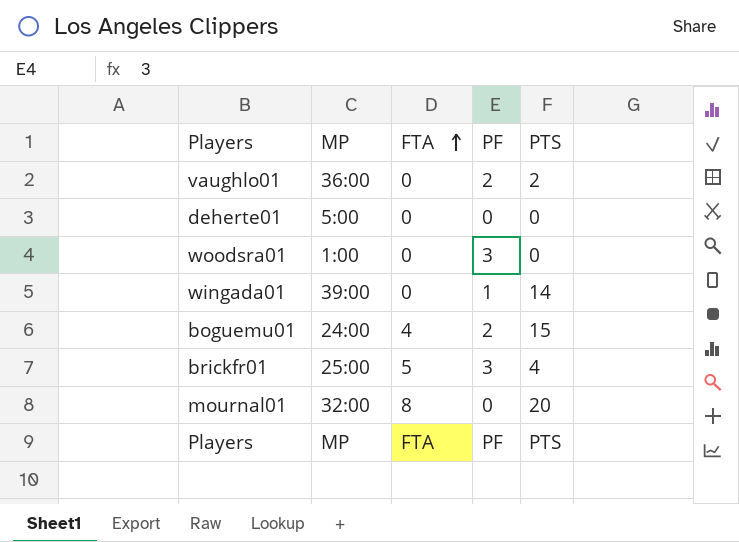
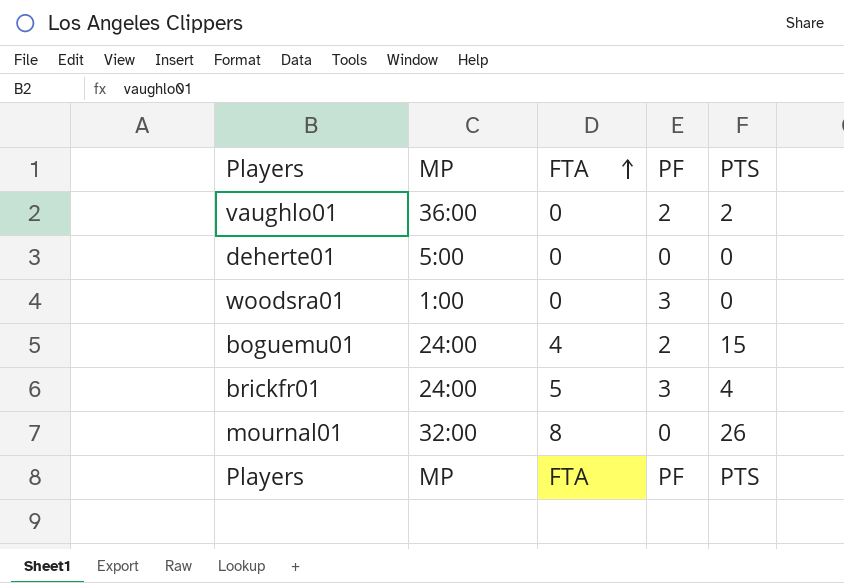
row wingada01: 39:00 | 0 | 1 | 14 -> none
brickfr01 | MP: 25:00 -> 24:00
mournal01 | PTS: 20 -> 26

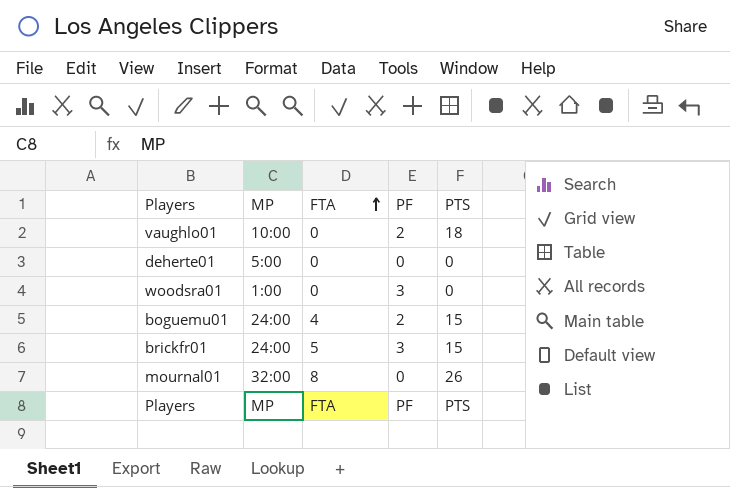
vaughlo01 | MP: 36:00 -> 10:00
vaughlo01 | PTS: 2 -> 18
brickfr01 | PTS: 4 -> 15

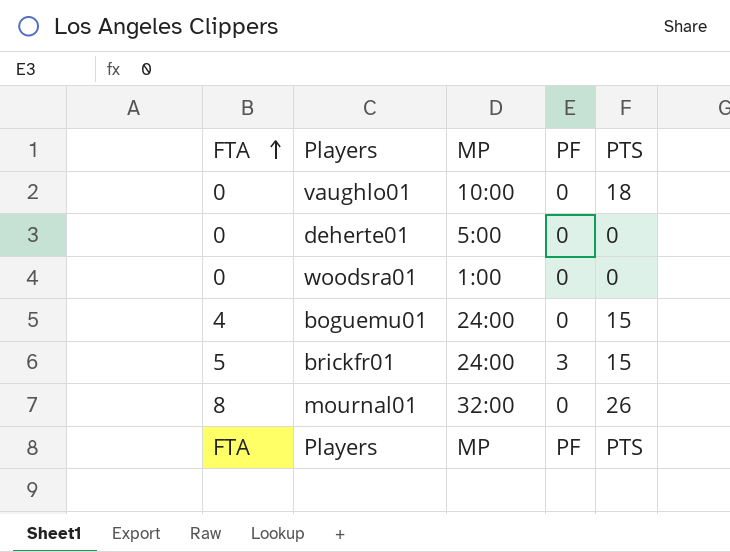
column FTA | position: 3 -> 1
vaughlo01 | PF: 2 -> 0
woodsra01 | PF: 3 -> 0
boguemu01 | PF: 2 -> 0

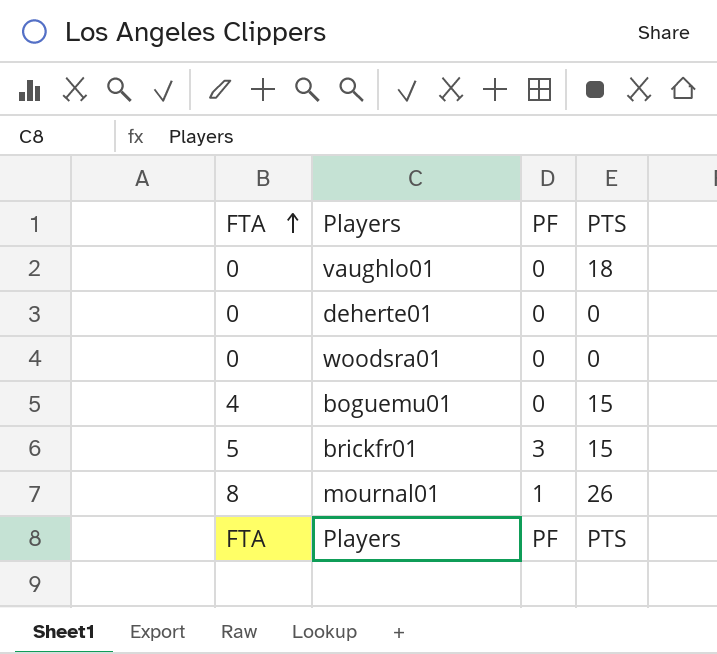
column MP | position: 3 -> none
mournal01 | PF: 0 -> 1

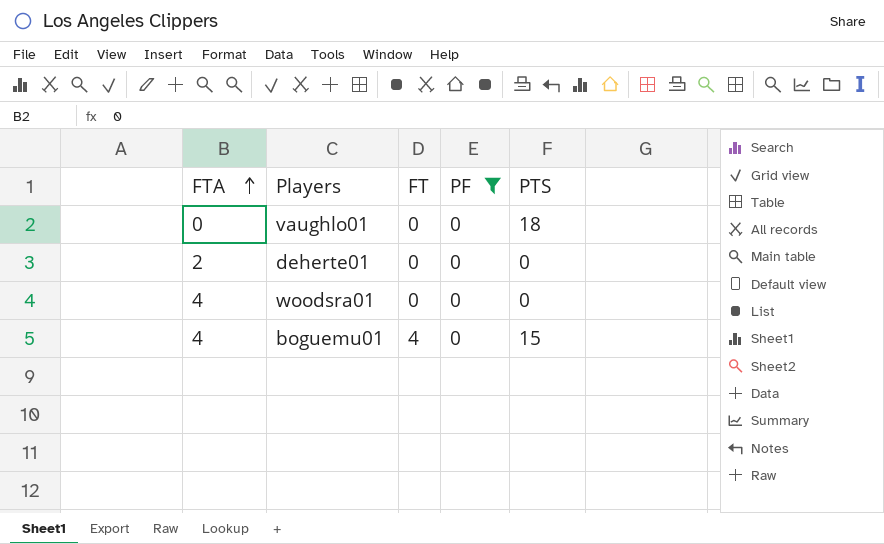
filter: none -> PF = 0
column FT | position: none -> 3
deherte01 | FTA: 0 -> 2
woodsra01 | FTA: 0 -> 4

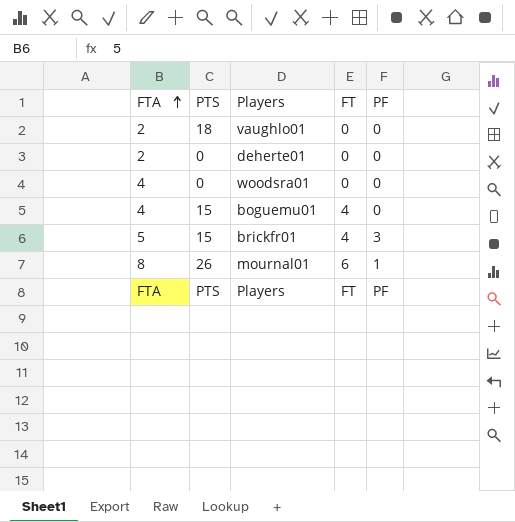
filter: PF = 0 -> none
column PTS | position: 5 -> 2
vaughlo01 | FTA: 0 -> 2

